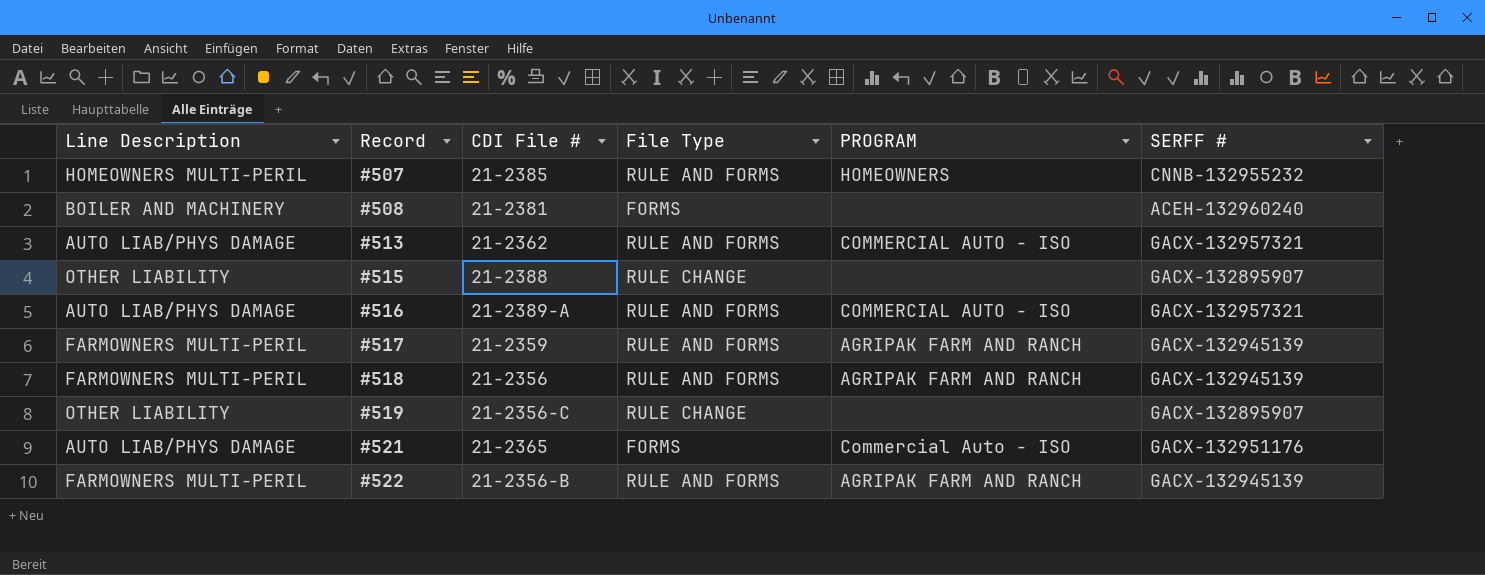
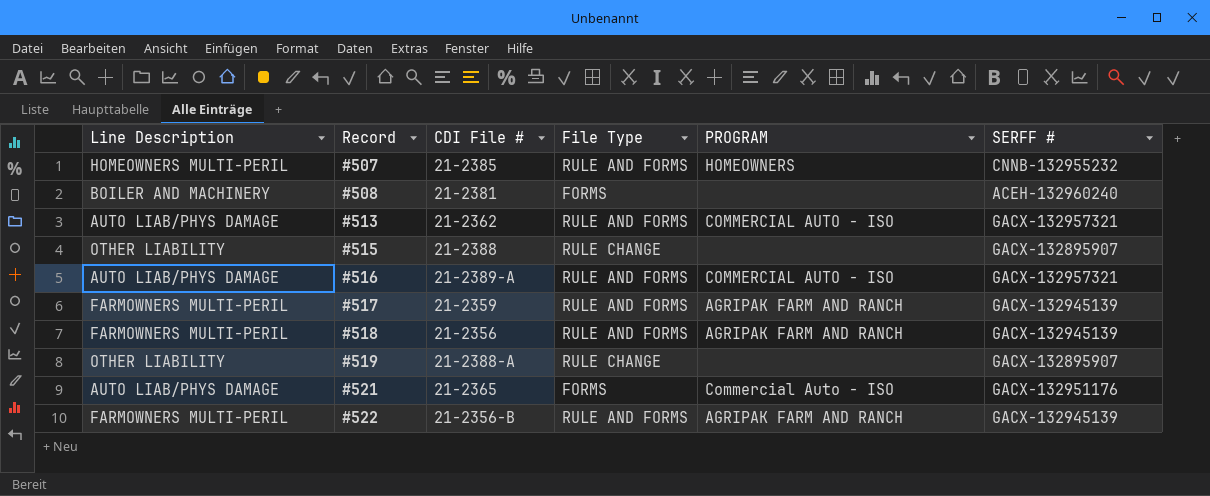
#519 | CDI File #: 21-2356-C -> 21-2388-A

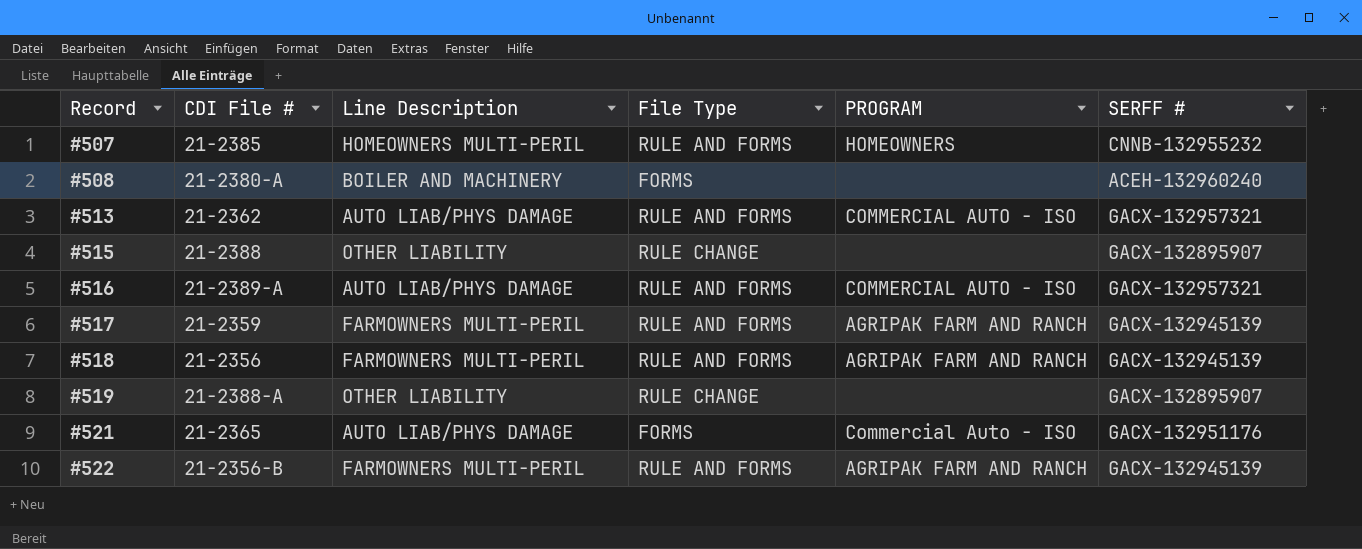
column Line Description | position: 1 -> 3
#508 | CDI File #: 21-2381 -> 21-2380-A

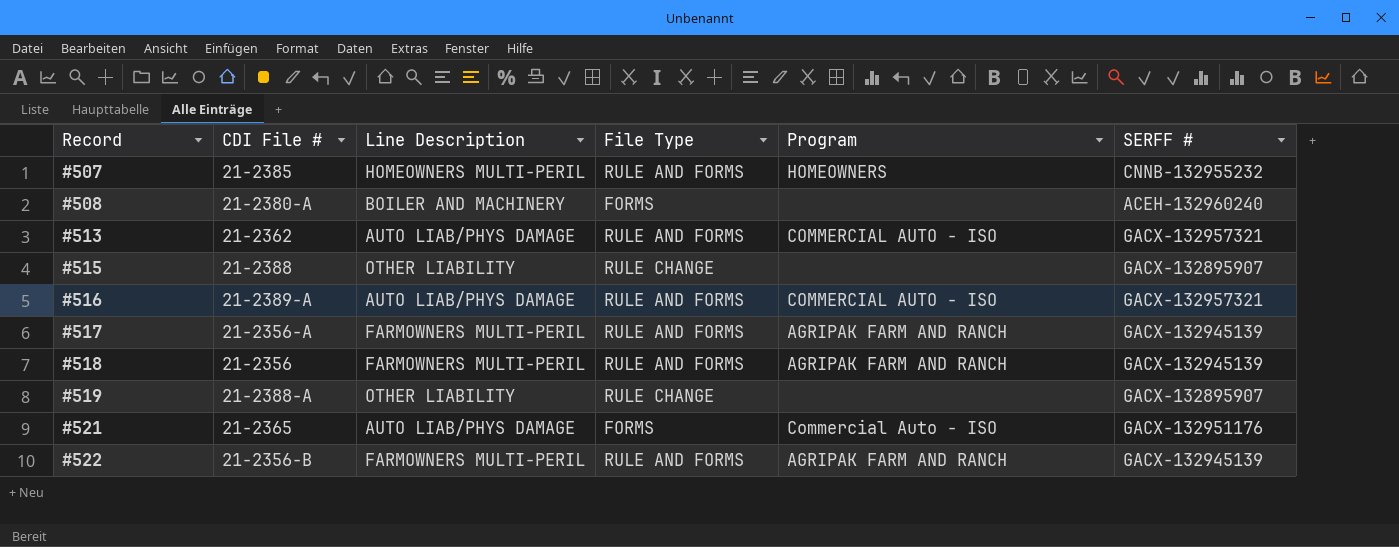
column name: PROGRAM -> Program
#517 | CDI File #: 21-2359 -> 21-2356-A

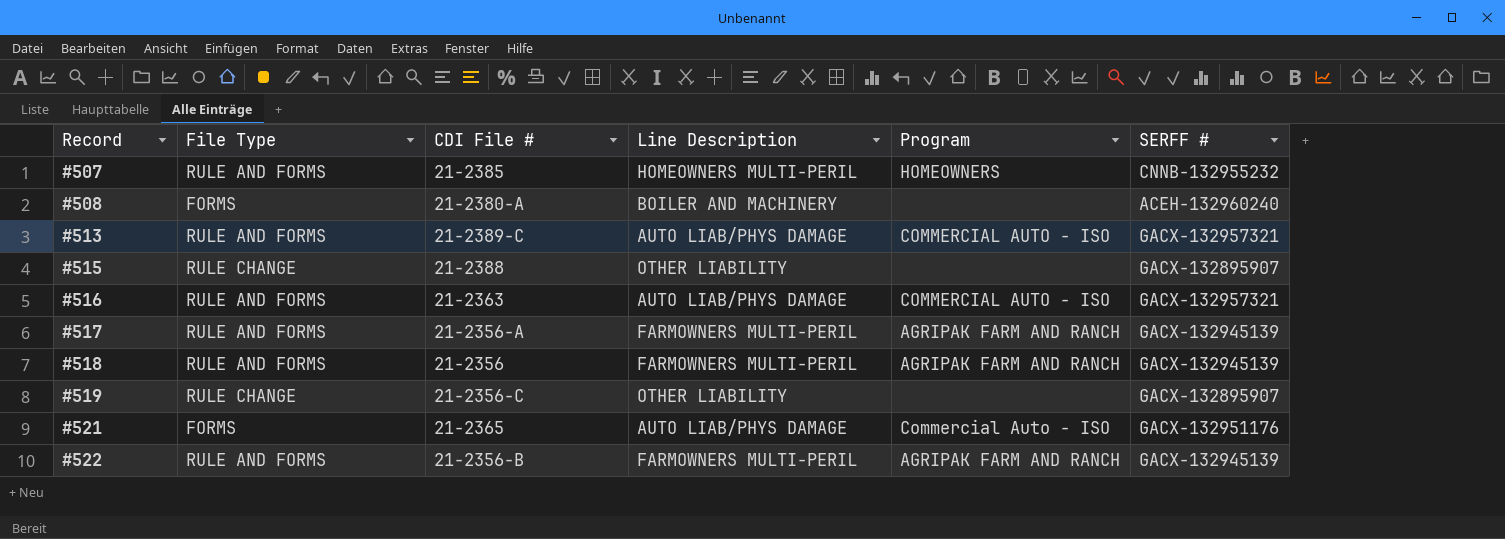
column File Type | position: 4 -> 2
#513 | CDI File #: 21-2362 -> 21-2389-C
#516 | CDI File #: 21-2389-A -> 21-2363
#519 | CDI File #: 21-2388-A -> 21-2356-C

